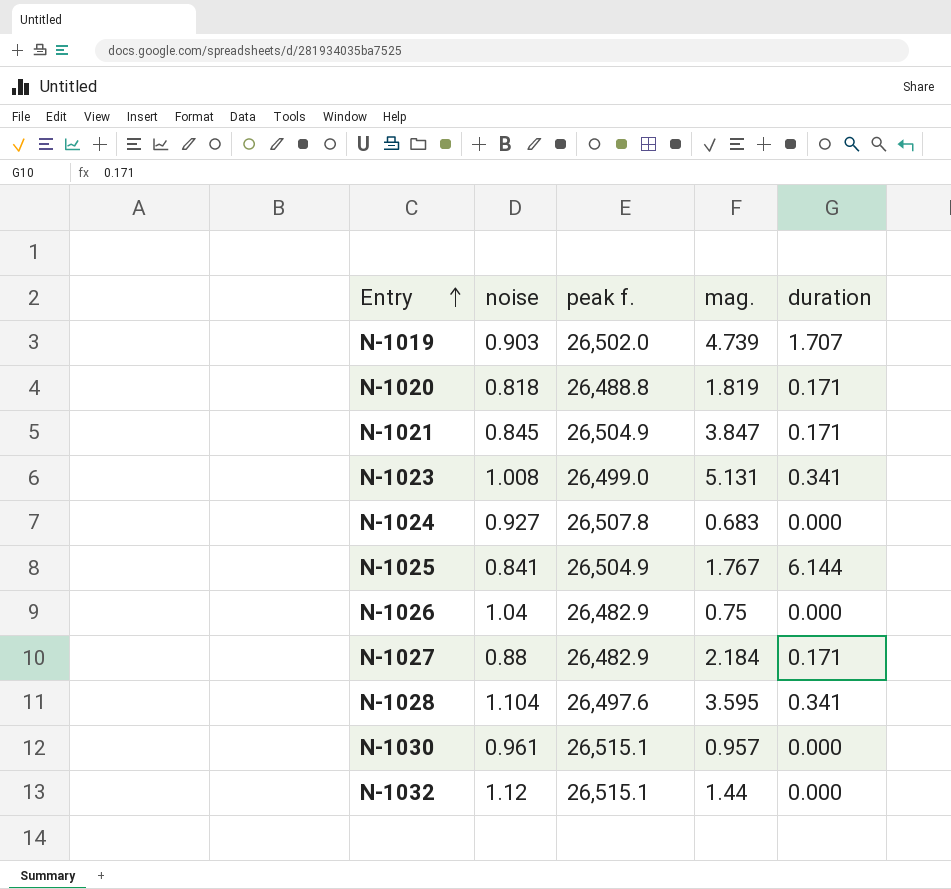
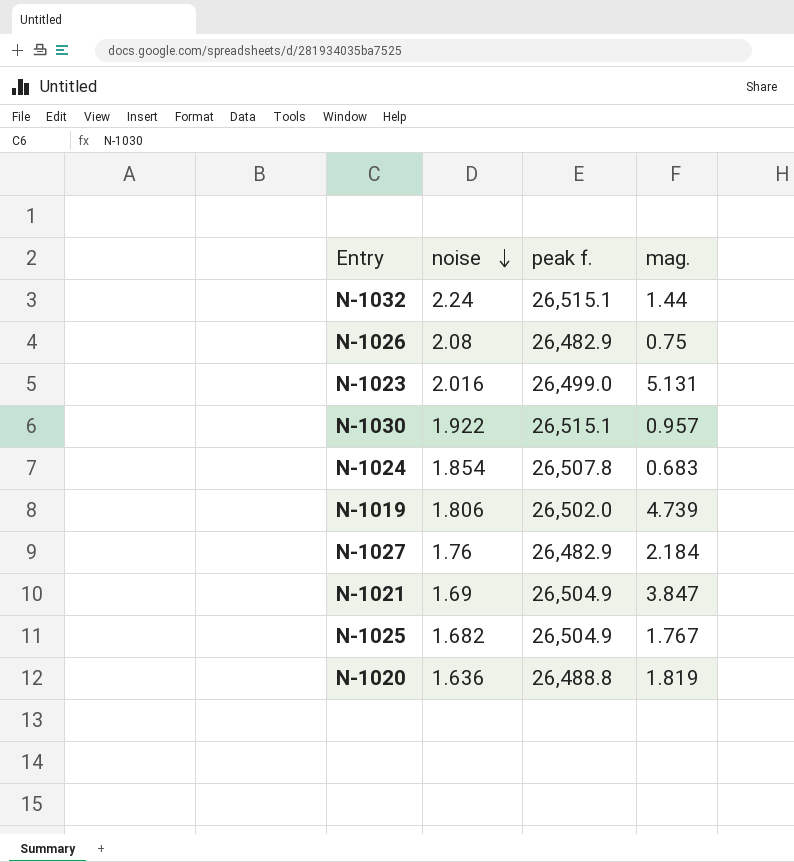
row order: Entry ascending -> noise descending
column duration | position: 5 -> none
row N-1028: 1.104 | 26,497.6 | 3.595 | 0.341 -> none
N-1032 | noise: 1.12 -> 2.24
N-1026 | noise: 1.04 -> 2.08
N-1023 | noise: 1.008 -> 2.016
N-1030 | noise: 0.961 -> 1.922
N-1024 | noise: 0.927 -> 1.854
N-1019 | noise: 0.903 -> 1.806
N-1027 | noise: 0.88 -> 1.76
N-1021 | noise: 0.845 -> 1.69
N-1025 | noise: 0.841 -> 1.682
N-1020 | noise: 0.818 -> 1.636

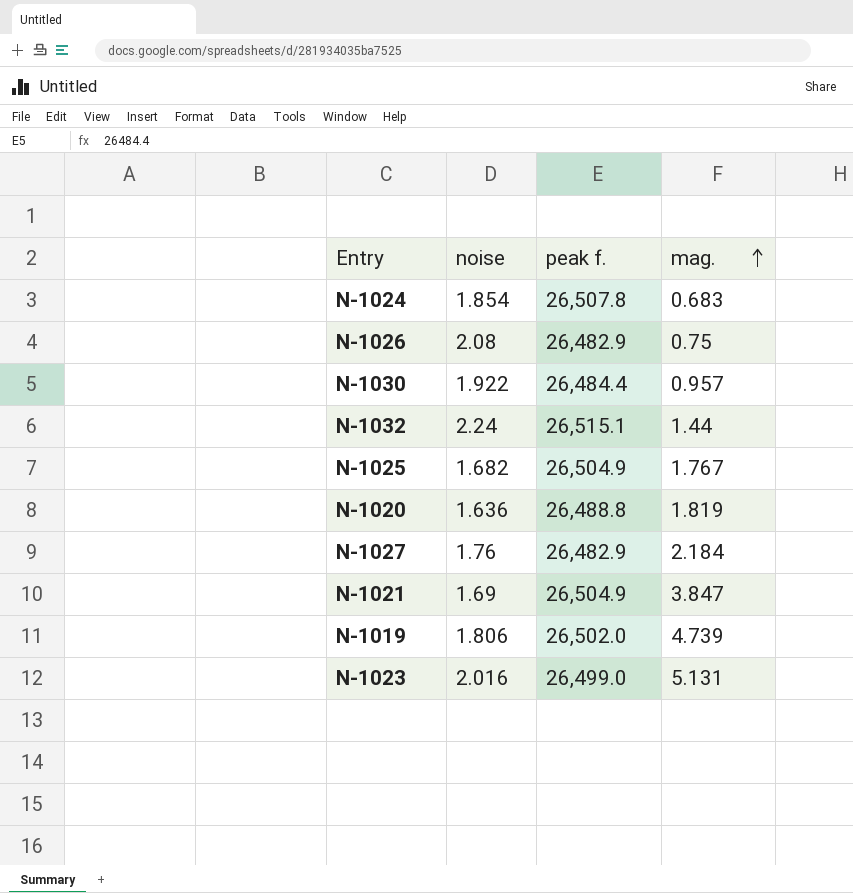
row order: noise descending -> mag. ascending
N-1030 | peak f.: 26,515.1 -> 26,484.4

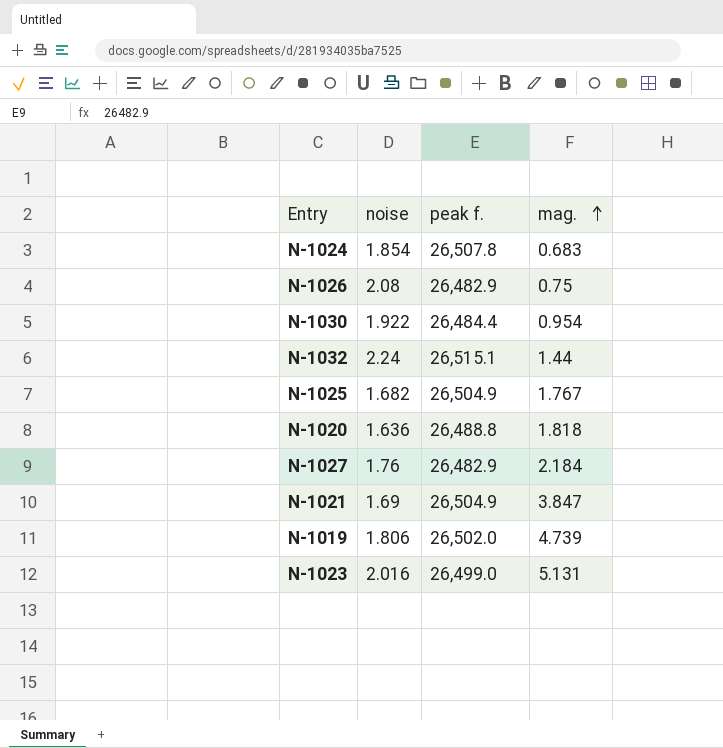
N-1030 | mag.: 0.957 -> 0.954
N-1020 | mag.: 1.819 -> 1.818

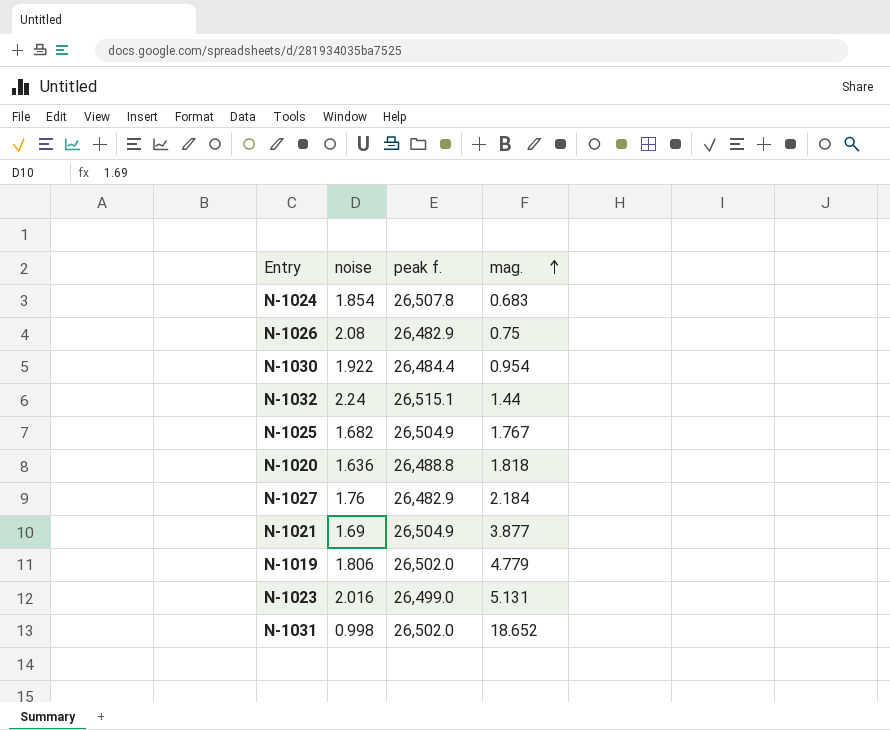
N-1021 | mag.: 3.847 -> 3.877
N-1019 | mag.: 4.739 -> 4.779
row N-1031: none -> 0.998 | 26,502.0 | 18.652

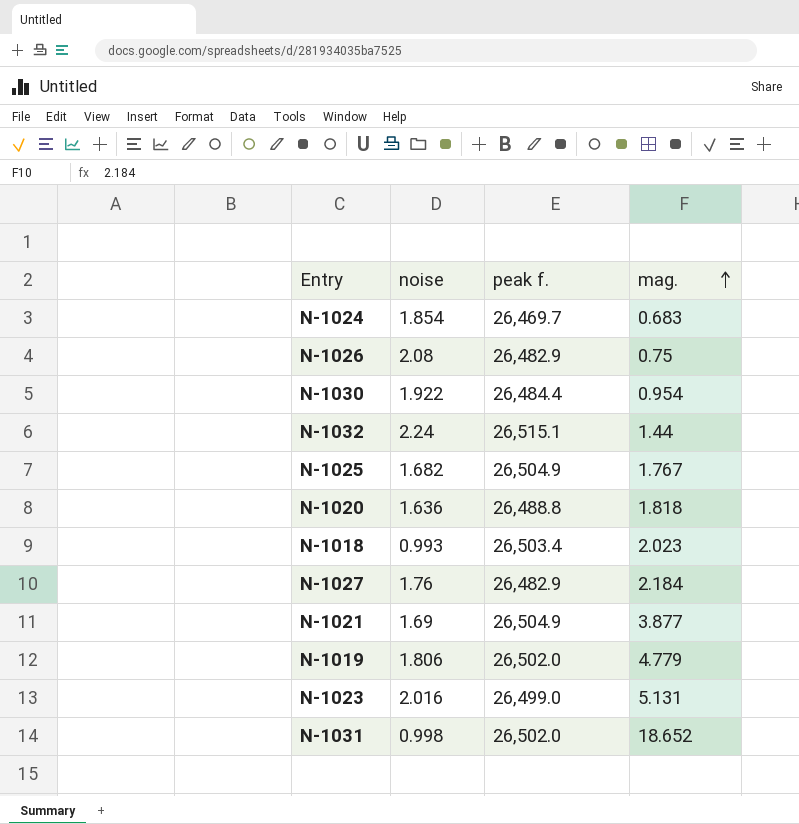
N-1024 | peak f.: 26,507.8 -> 26,469.7
row N-1018: none -> 0.993 | 26,503.4 | 2.023

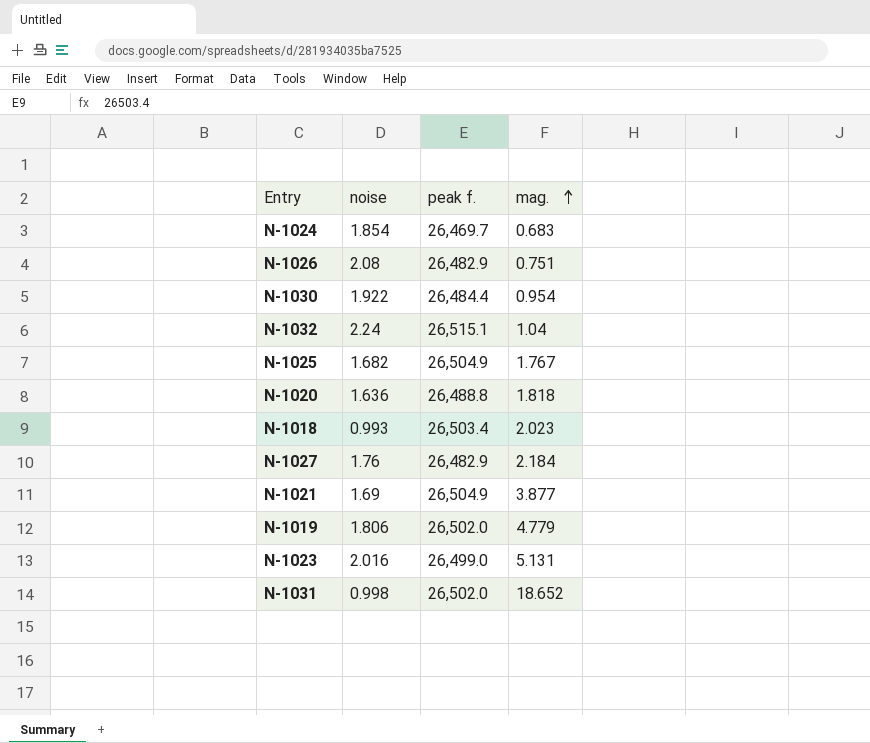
N-1026 | mag.: 0.75 -> 0.751
N-1032 | mag.: 1.44 -> 1.04

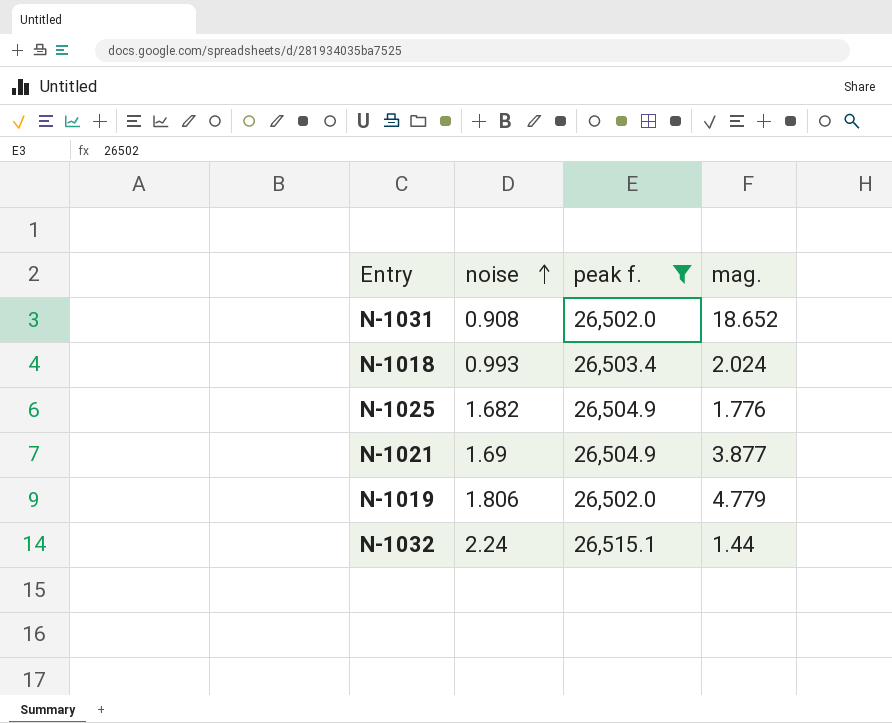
filter: none -> peak f. >= 26,502.0
row order: mag. ascending -> noise ascending
N-1031 | noise: 0.998 -> 0.908
N-1018 | mag.: 2.023 -> 2.024
N-1025 | mag.: 1.767 -> 1.776
N-1032 | mag.: 1.04 -> 1.44

